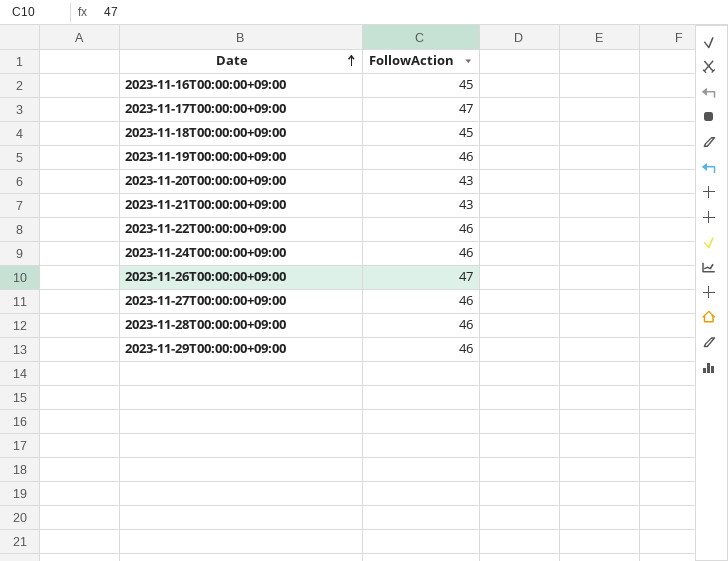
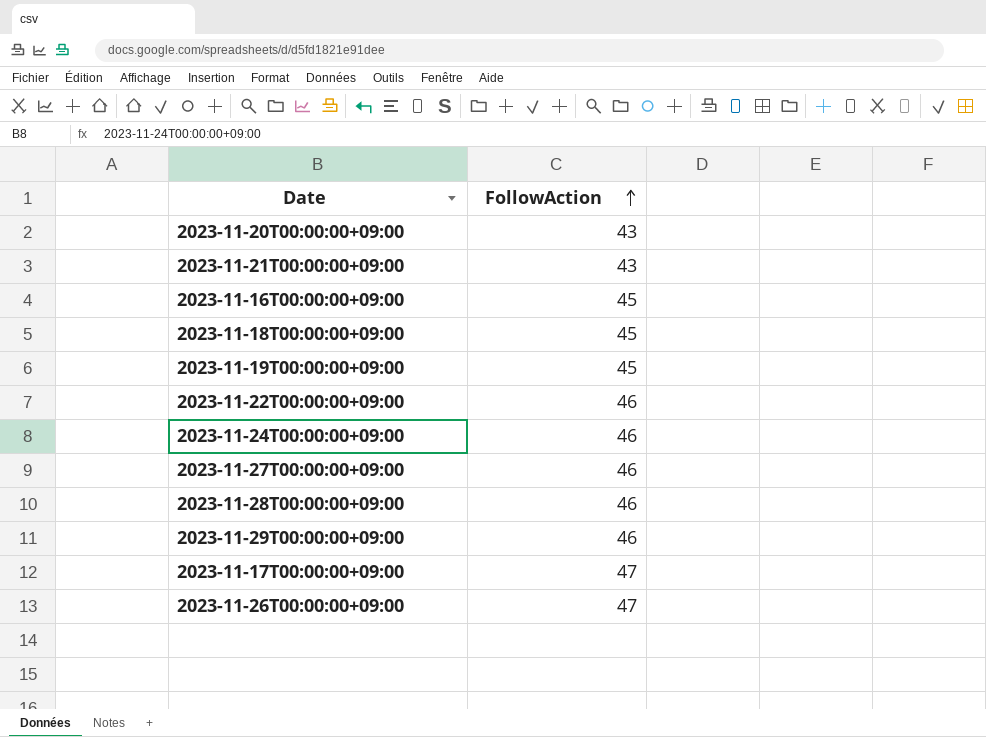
row order: Date ascending -> FollowAction ascending
2023-11-19T00:00:00+09:00 | FollowAction: 46 -> 45

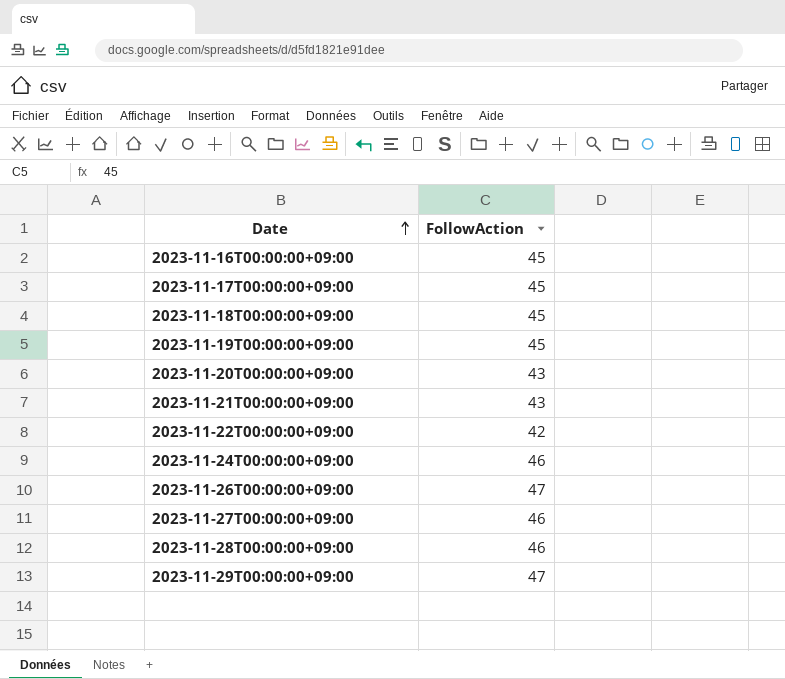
row order: FollowAction ascending -> Date ascending
2023-11-17T00:00:00+09:00 | FollowAction: 47 -> 45
2023-11-22T00:00:00+09:00 | FollowAction: 46 -> 42
2023-11-29T00:00:00+09:00 | FollowAction: 46 -> 47

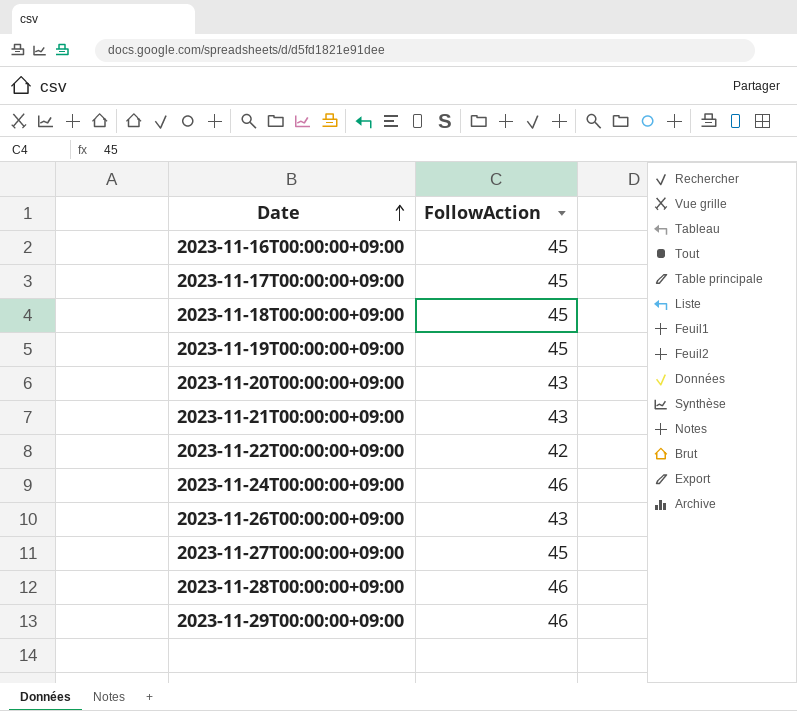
2023-11-26T00:00:00+09:00 | FollowAction: 47 -> 43
2023-11-27T00:00:00+09:00 | FollowAction: 46 -> 45
2023-11-29T00:00:00+09:00 | FollowAction: 47 -> 46

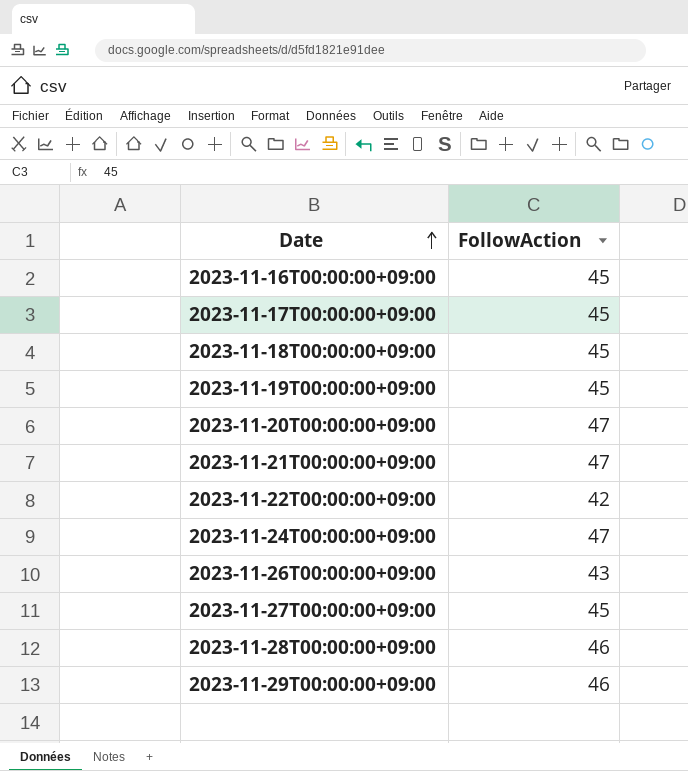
2023-11-20T00:00:00+09:00 | FollowAction: 43 -> 47
2023-11-21T00:00:00+09:00 | FollowAction: 43 -> 47
2023-11-24T00:00:00+09:00 | FollowAction: 46 -> 47

